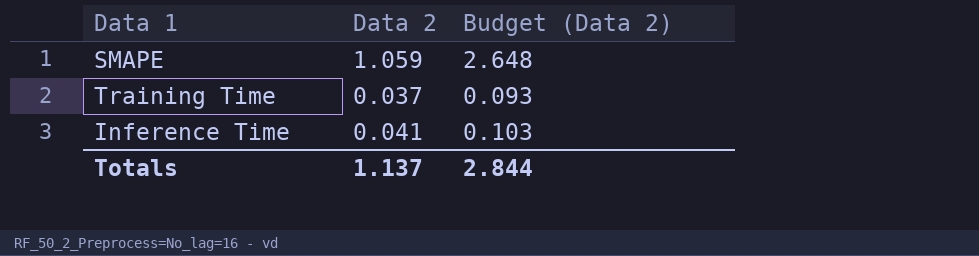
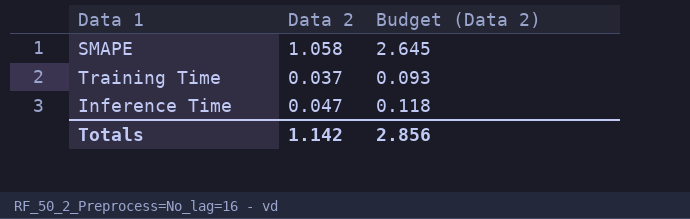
SMAPE | Data 2: 1.059 -> 1.058
SMAPE | Budget (Data 2): 2.648 -> 2.645
Inference Time | Data 2: 0.041 -> 0.047
Inference Time | Budget (Data 2): 0.103 -> 0.118
Totals | Data 2: 1.137 -> 1.142
Totals | Budget (Data 2): 2.844 -> 2.856

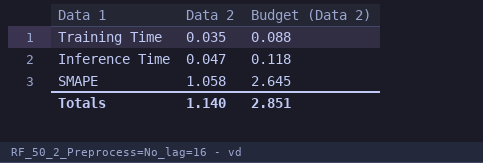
row order: none -> Data 2 ascending
Training Time | Data 2: 0.037 -> 0.035
Training Time | Budget (Data 2): 0.093 -> 0.088
Totals | Data 2: 1.142 -> 1.140
Totals | Budget (Data 2): 2.856 -> 2.851

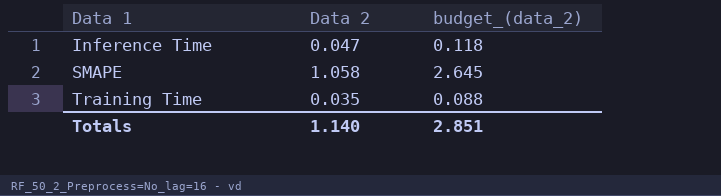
row order: Data 2 ascending -> Data 1 ascending
column name: Budget (Data 2) -> budget_(data_2)

